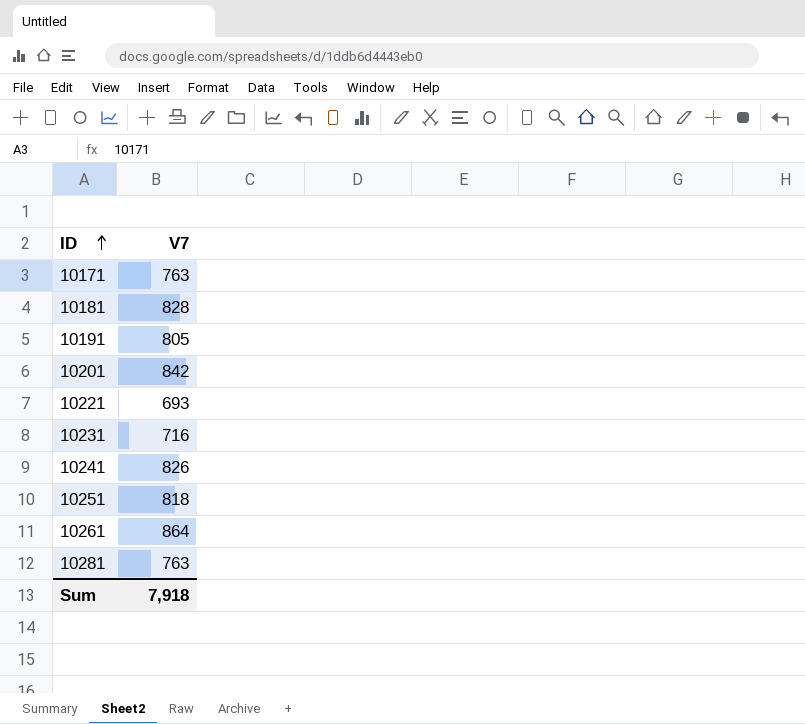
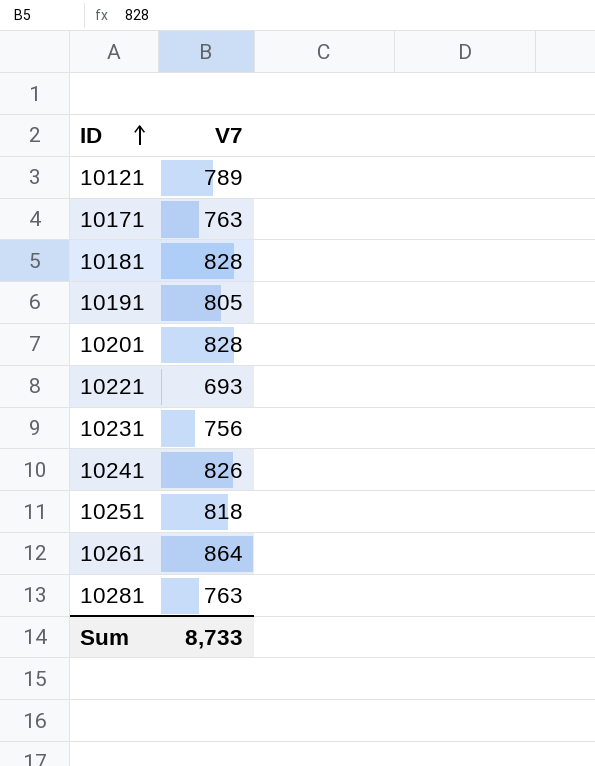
row 10121: none -> 789
10201 | V7: 842 -> 828
10231 | V7: 716 -> 756
Sum | V7: 7,918 -> 8,733

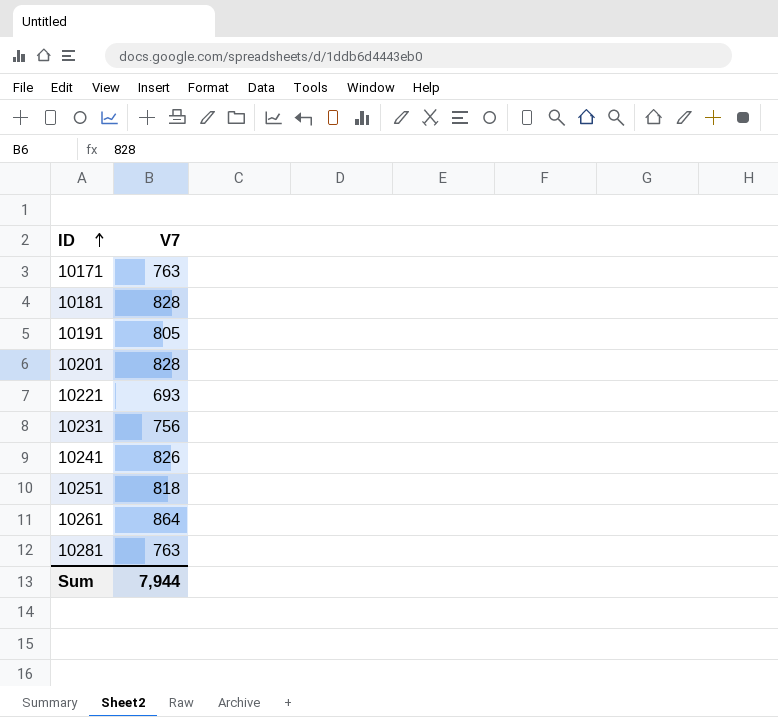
row 10121: 789 -> none
Sum | V7: 8,733 -> 7,944

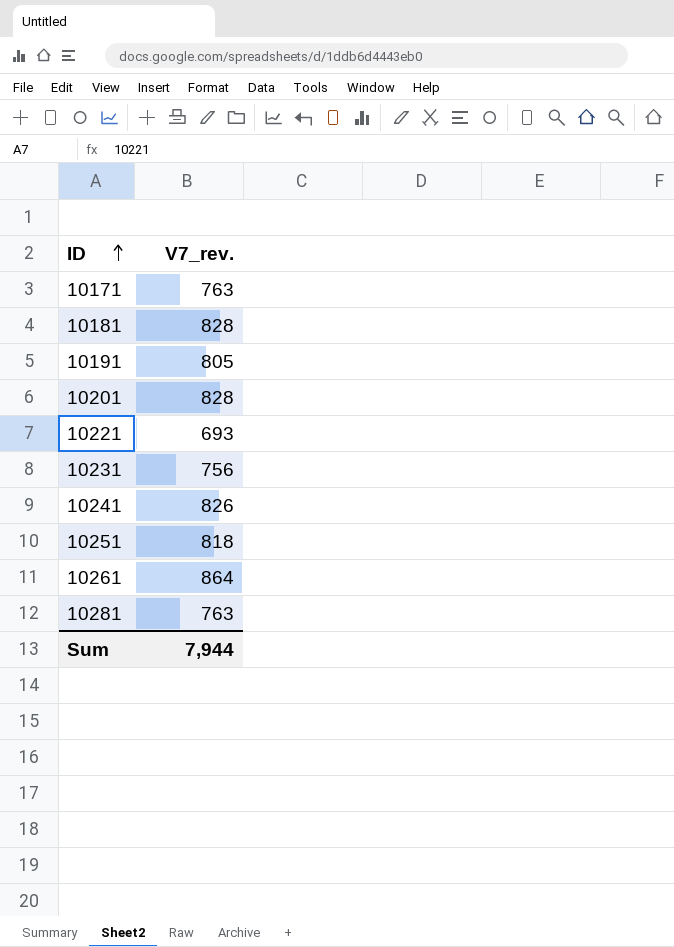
column name: V7 -> V7_rev.

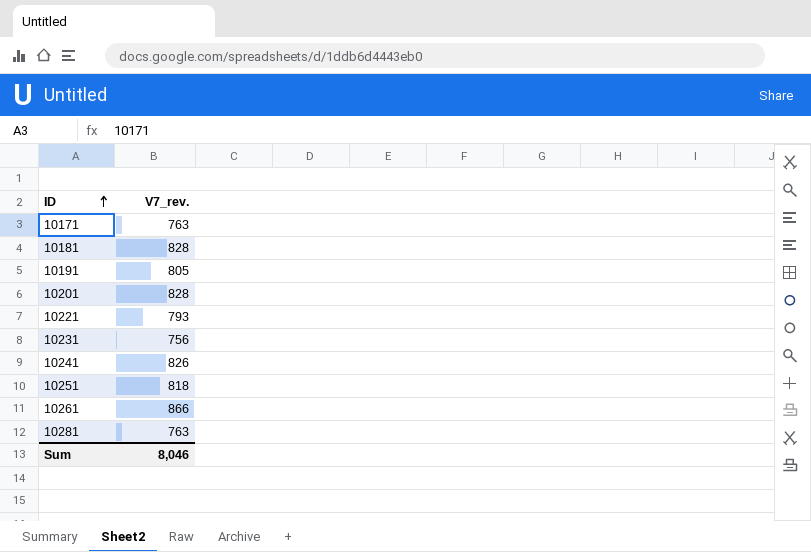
10221 | V7_rev.: 693 -> 793
10261 | V7_rev.: 864 -> 866
Sum | V7_rev.: 7,944 -> 8,046

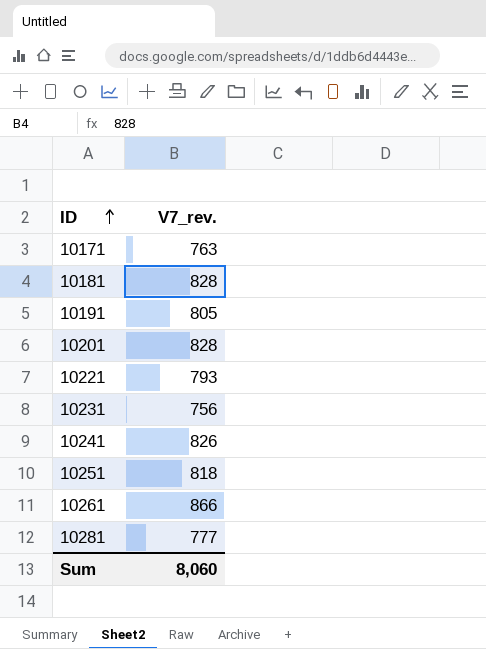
10281 | V7_rev.: 763 -> 777
Sum | V7_rev.: 8,046 -> 8,060

